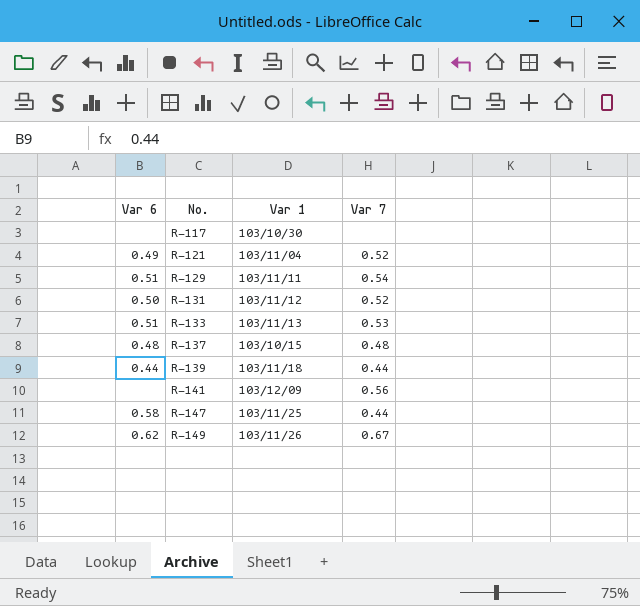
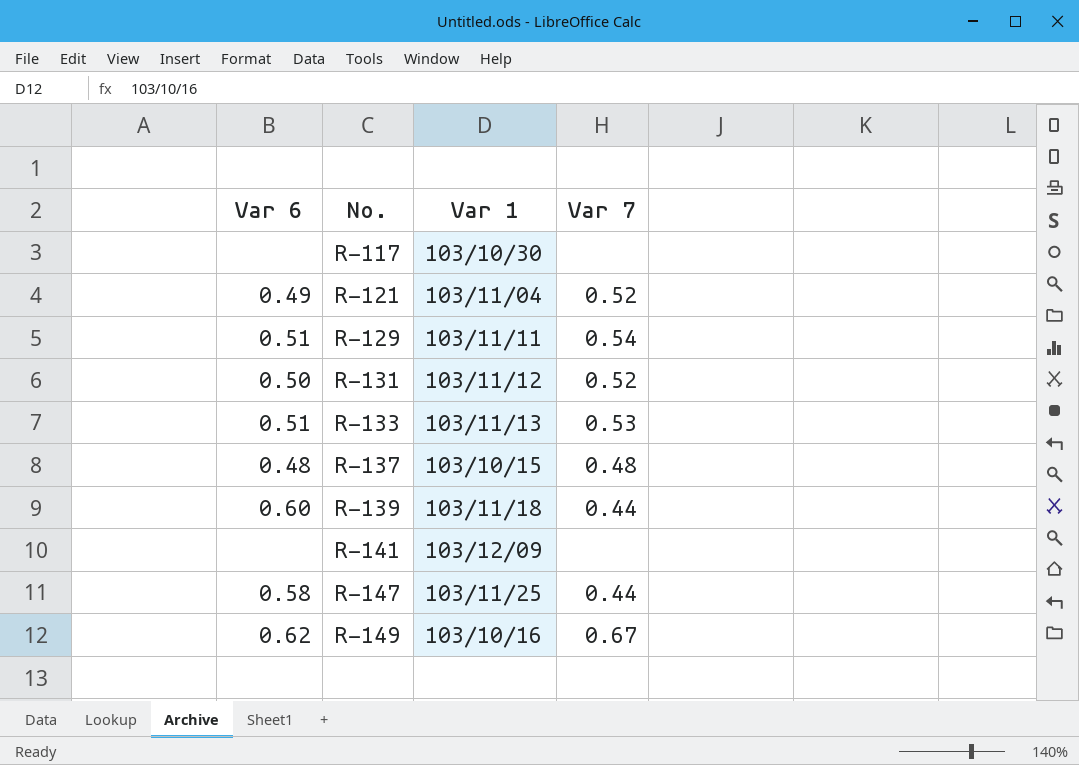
R-139 | Var 6: 0.44 -> 0.60
R-141 | Var 7: 0.56 -> none
R-149 | Var 1: 103/11/26 -> 103/10/16

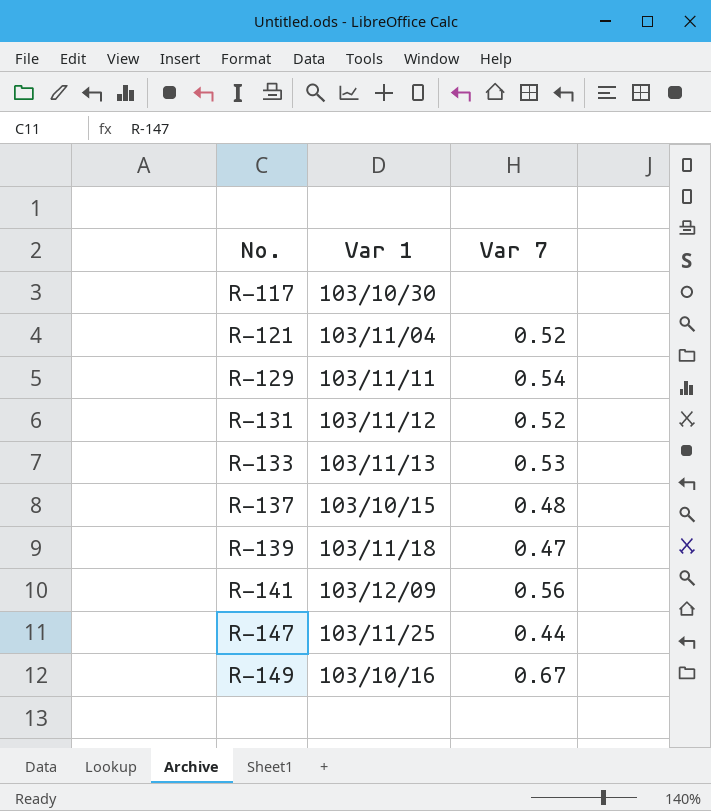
column Var 6 | position: 1 -> none
R-139 | Var 7: 0.44 -> 0.47
R-141 | Var 7: none -> 0.56

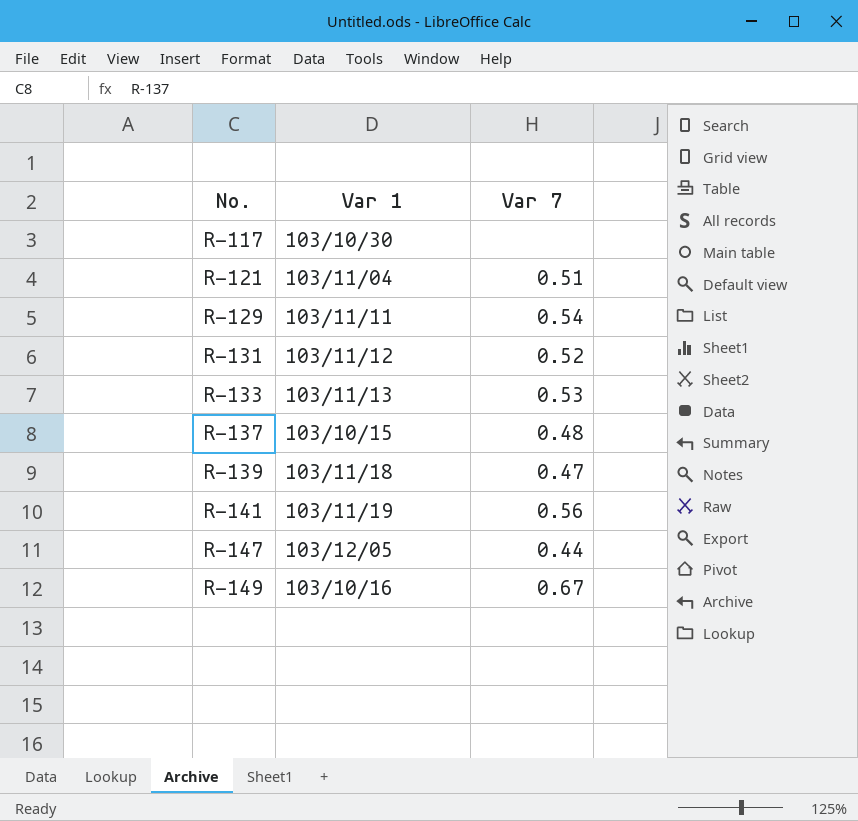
R-121 | Var 7: 0.52 -> 0.51
R-141 | Var 1: 103/12/09 -> 103/11/19
R-147 | Var 1: 103/11/25 -> 103/12/05

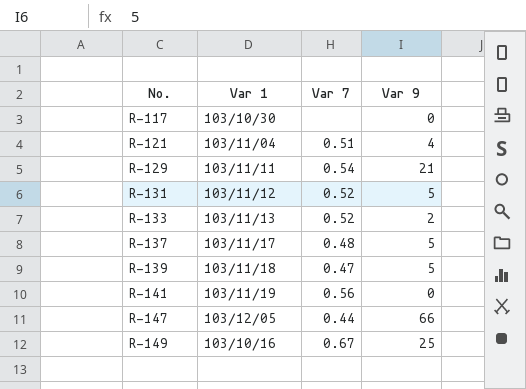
column Var 9 | position: none -> 4
R-133 | Var 7: 0.53 -> 0.52
R-137 | Var 1: 103/10/15 -> 103/11/17

